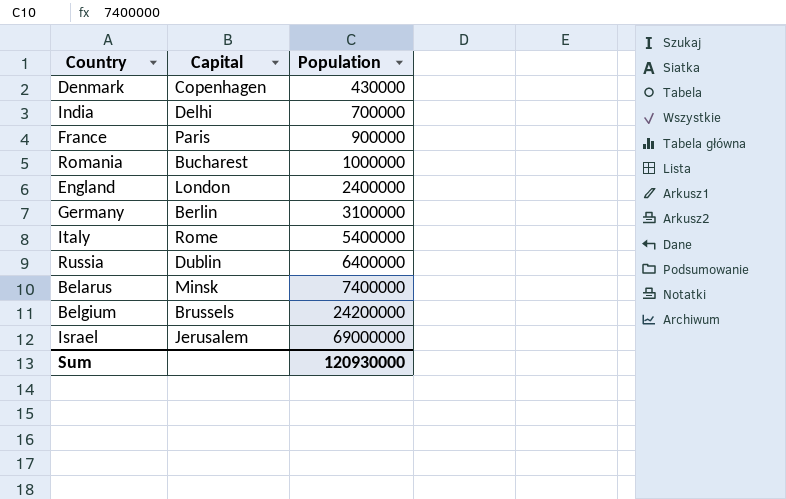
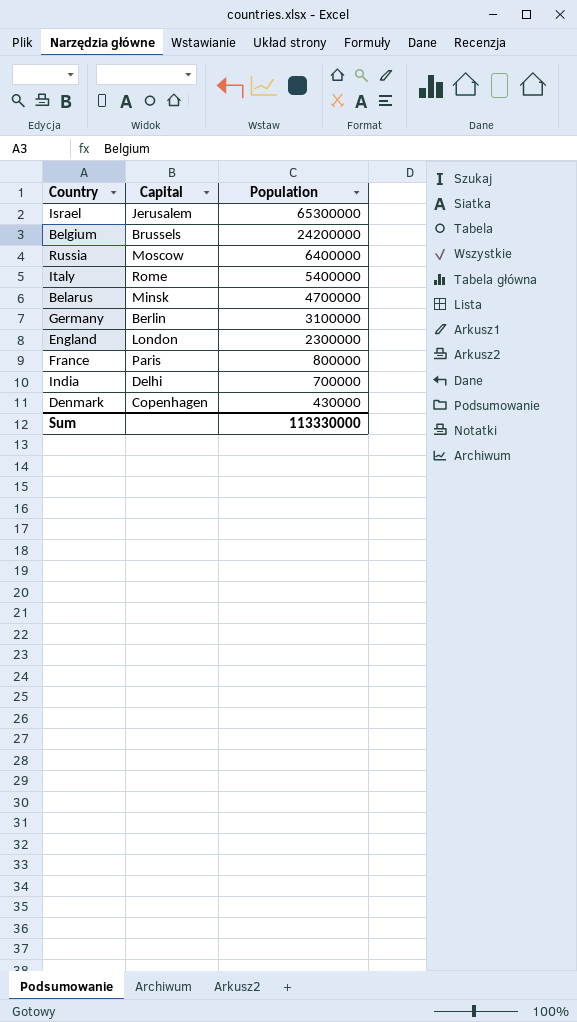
row order: Population ascending -> Population descending
row Romania: Bucharest | 1000000 -> none
Israel | Population: 69000000 -> 65300000
Russia | Capital: Dublin -> Moscow
Belarus | Population: 7400000 -> 4700000
England | Population: 2400000 -> 2300000
France | Population: 900000 -> 800000
Sum | Population: 120930000 -> 113330000

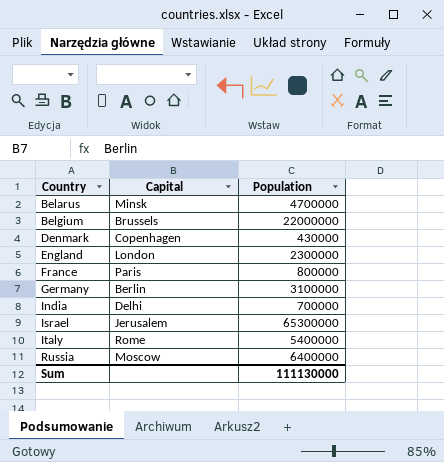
row order: Population descending -> Country ascending
Belgium | Population: 24200000 -> 22000000
Sum | Population: 113330000 -> 111130000

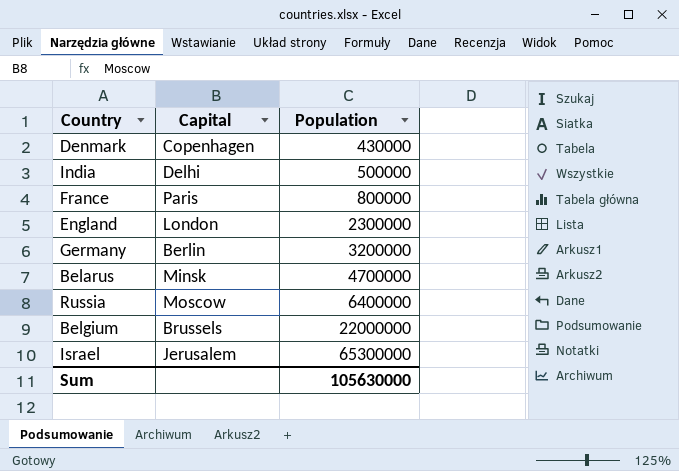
row order: Country ascending -> Population ascending
row Italy: Rome | 5400000 -> none
India | Population: 700000 -> 500000
Germany | Population: 3100000 -> 3200000
Sum | Population: 111130000 -> 105630000

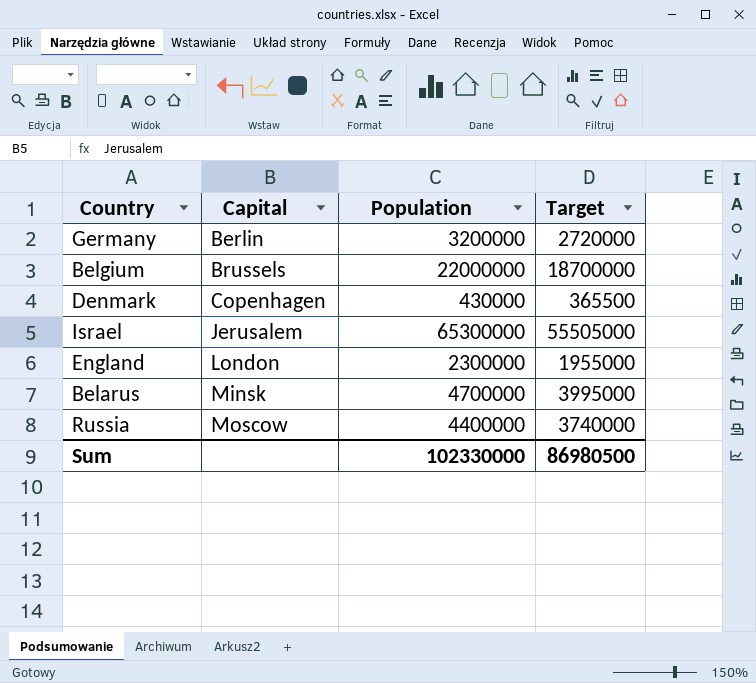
row order: Population ascending -> Capital ascending
column Target | formula: none -> [Population] * 0.85
row India: Delhi | 500000 -> none
row France: Paris | 800000 -> none
Russia | Population: 6400000 -> 4400000
Sum | Population: 105630000 -> 102330000

